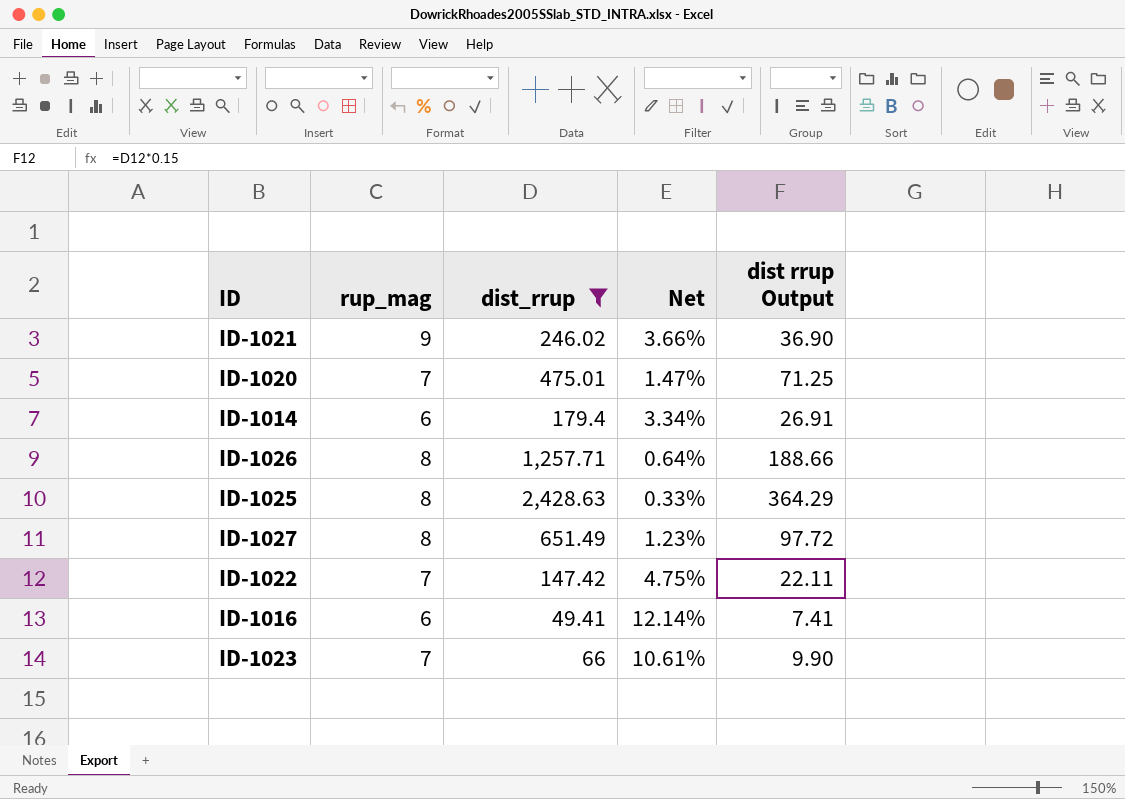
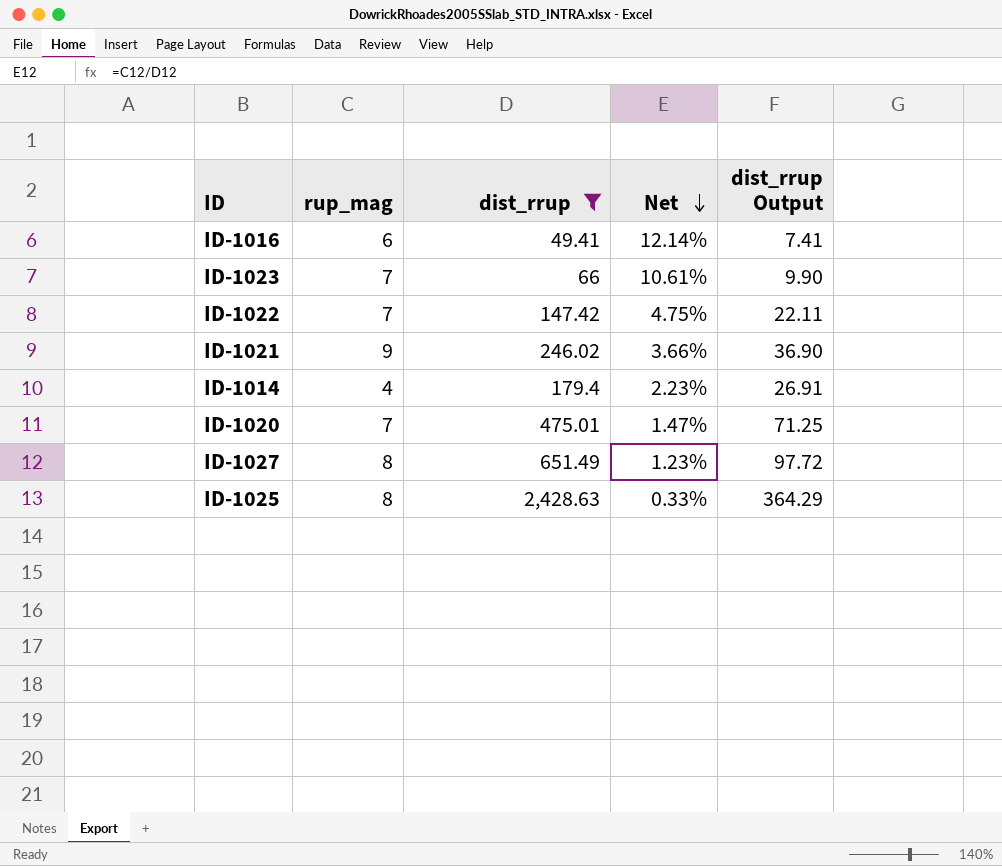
row order: none -> Net descending
column name: dist rrup Output -> dist_rrup Output
row ID-1026: 8 | 1,257.71 | 0.64% | 188.66 -> none
ID-1014 | rup_mag: 6 -> 4
ID-1014 | Net: 3.34% -> 2.23%

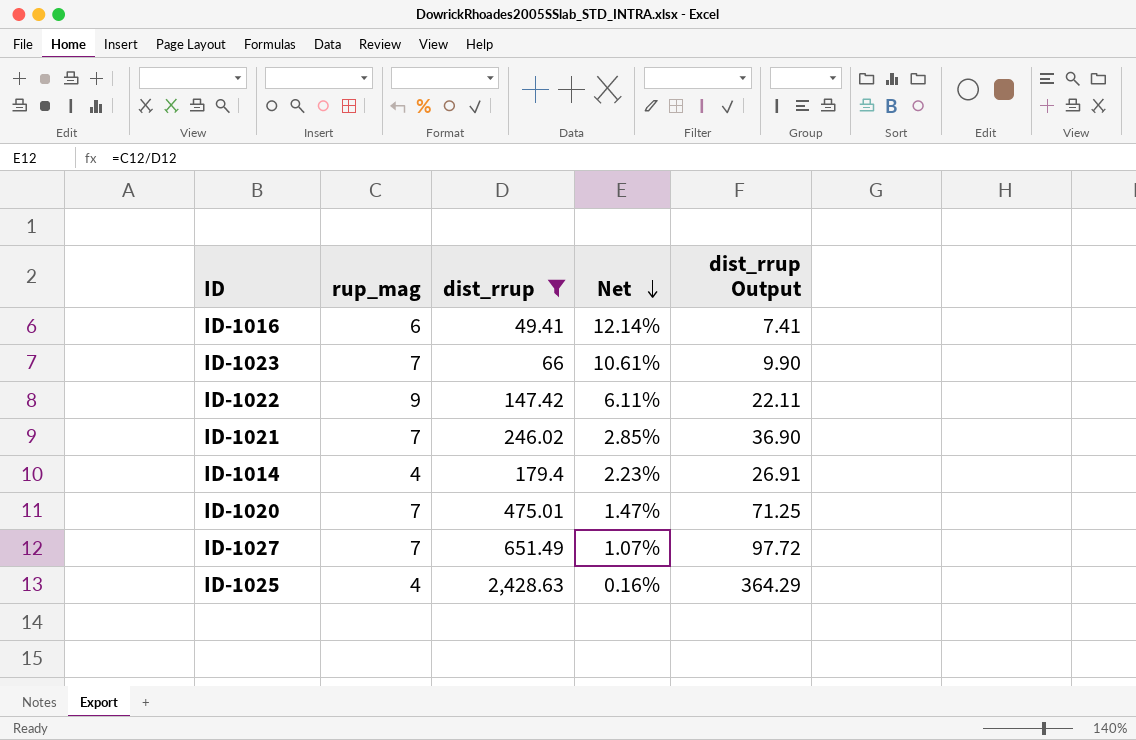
ID-1022 | rup_mag: 7 -> 9
ID-1022 | Net: 4.75% -> 6.11%
ID-1021 | rup_mag: 9 -> 7
ID-1021 | Net: 3.66% -> 2.85%
ID-1027 | rup_mag: 8 -> 7
ID-1027 | Net: 1.23% -> 1.07%
ID-1025 | rup_mag: 8 -> 4
ID-1025 | Net: 0.33% -> 0.16%

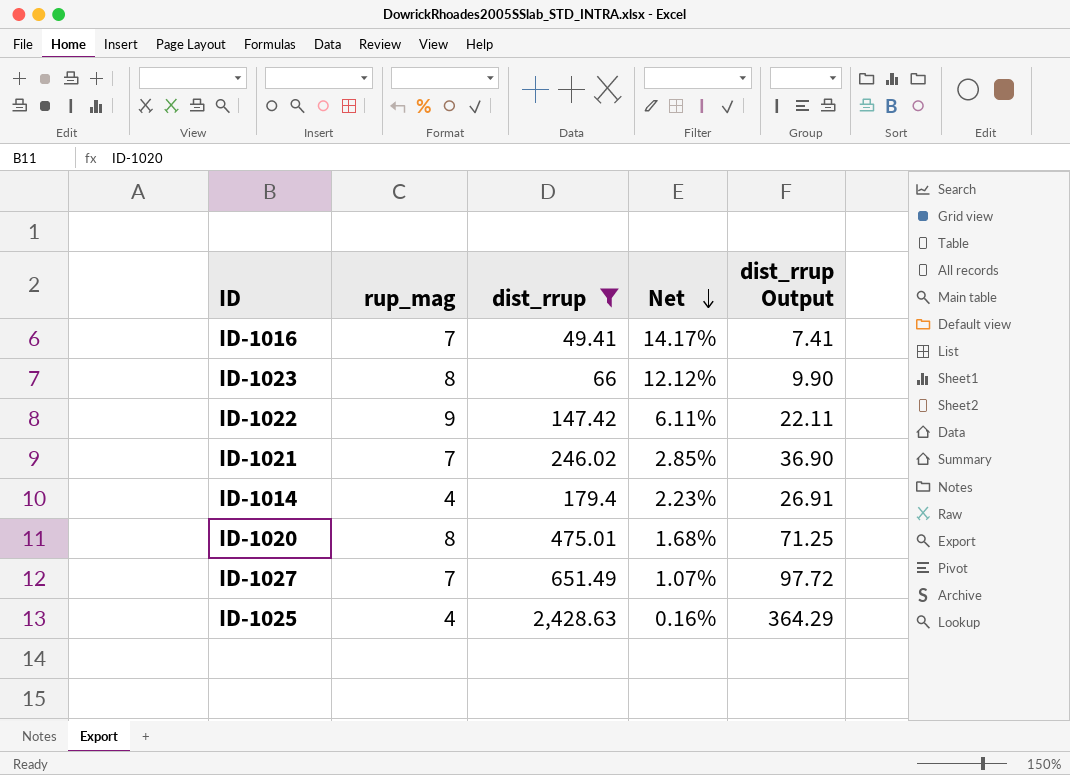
ID-1016 | rup_mag: 6 -> 7
ID-1016 | Net: 12.14% -> 14.17%
ID-1023 | rup_mag: 7 -> 8
ID-1023 | Net: 10.61% -> 12.12%
ID-1020 | rup_mag: 7 -> 8
ID-1020 | Net: 1.47% -> 1.68%

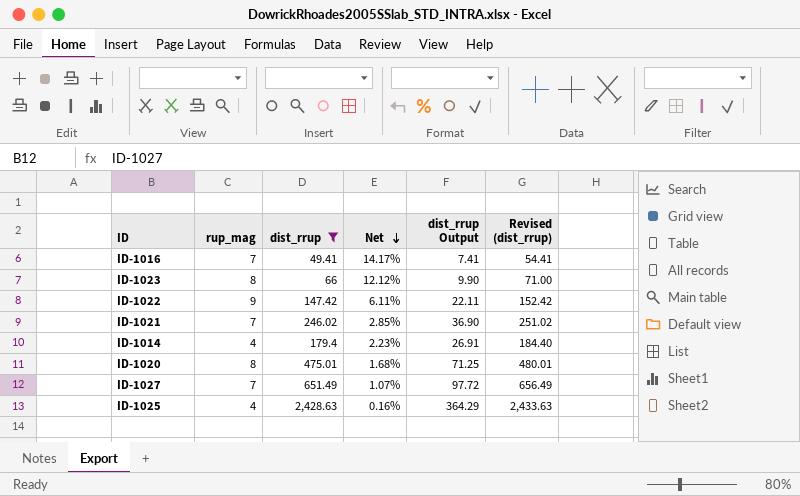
column Revised (dist_rrup) | formula: none -> [dist_rrup] + 5

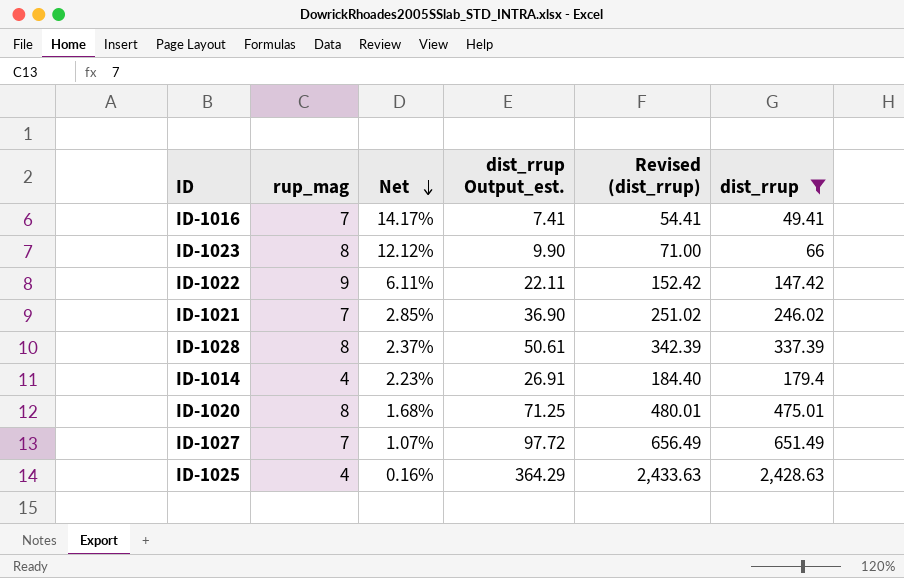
column name: dist_rrup Output -> dist_rrup Output_est.
column dist_rrup | position: 3 -> 6
row ID-1028: none -> 8 | 2.37% | 50.61 | 342.39 | 337.39

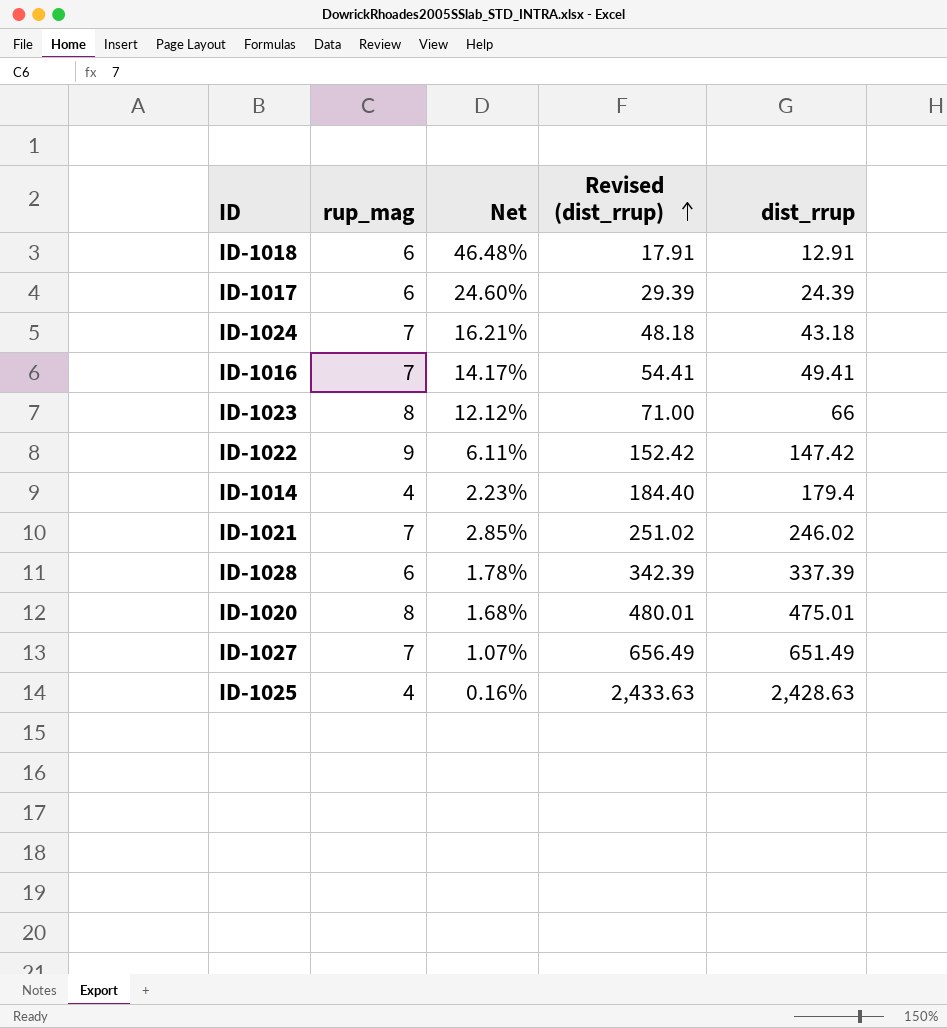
filter: dist_rrup >= 49.41 -> none
row order: Net descending -> Revised (dist_rrup) ascending
column dist_rrup Output_est. | formula: [dist_rrup] * 0.15 -> none
ID-1028 | rup_mag: 8 -> 6
ID-1028 | Net: 2.37% -> 1.78%

